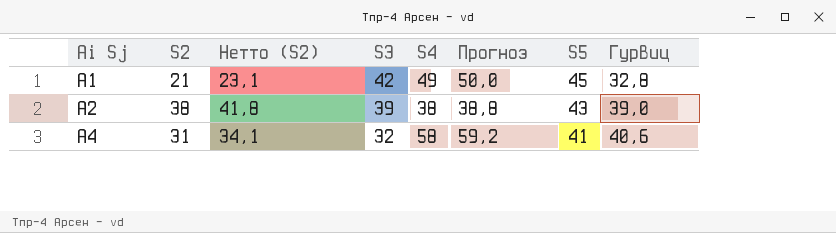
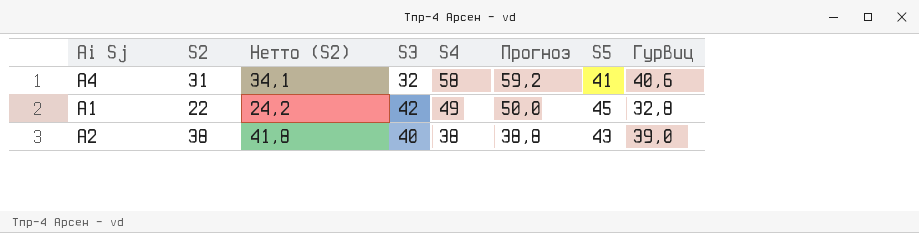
row order: Ai Sj ascending -> S4 descending
A1 | S2: 21 -> 22
A1 | Нетто (S2): 23,1 -> 24,2
A2 | S3: 39 -> 40

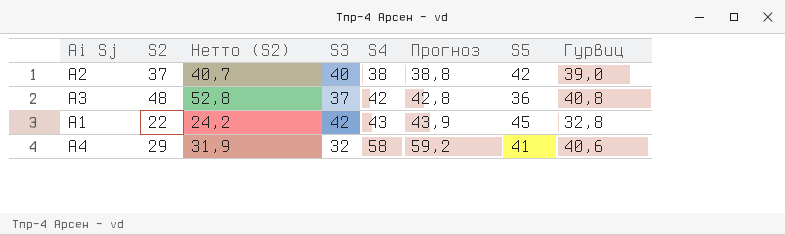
row order: S4 descending -> S4 ascending
A2 | S2: 38 -> 37
A2 | Нетто (S2): 41,8 -> 40,7
A2 | S5: 43 -> 42
row A3: none -> 48 | 52,8 | 37 | 42 | 42,8 | 36 | 40,8
A1 | S4: 49 -> 43
A1 | Прогноз: 50,0 -> 43,9
A4 | S2: 31 -> 29
A4 | Нетто (S2): 34,1 -> 31,9

